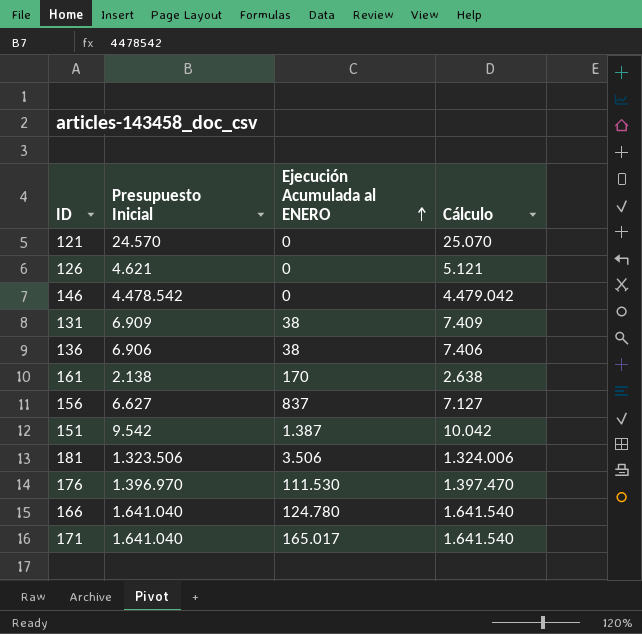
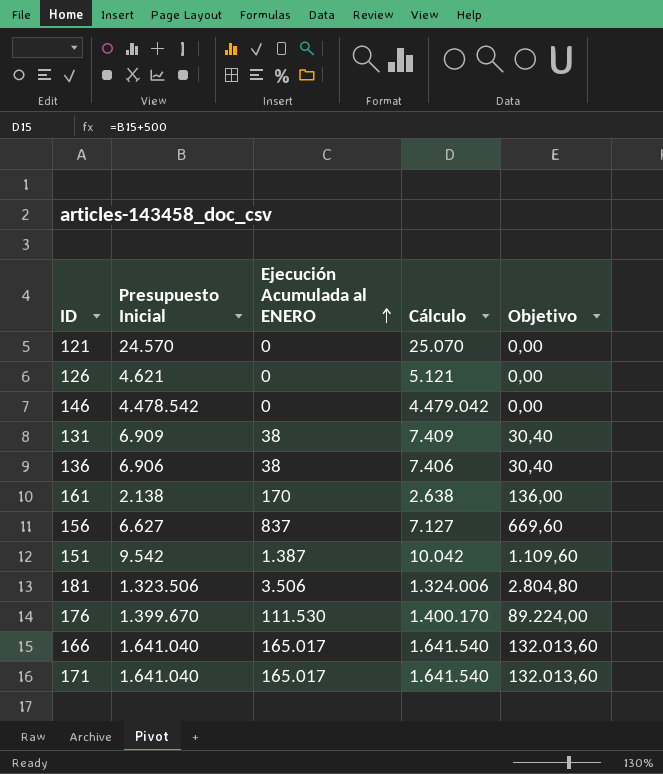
column Objetivo | formula: none -> [Ejecución Acumulada al ENERO] * 0,8
176 | Presupuesto Inicial: 1.396.970 -> 1.399.670
176 | Cálculo: 1.397.470 -> 1.400.170
166 | Ejecución Acumulada al ENERO: 124.780 -> 165.017

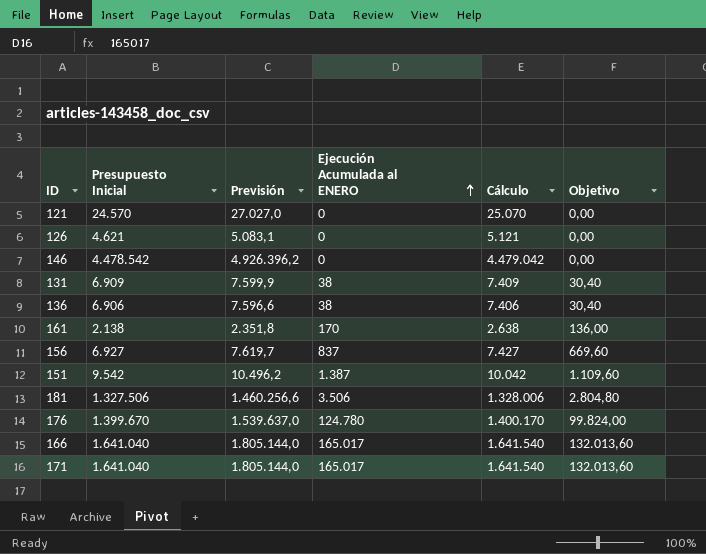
column Previsión | formula: none -> [Presupuesto Inicial] * 1,1
156 | Presupuesto Inicial: 6.627 -> 6.927
156 | Cálculo: 7.127 -> 7.427
181 | Presupuesto Inicial: 1.323.506 -> 1.327.506
181 | Cálculo: 1.324.006 -> 1.328.006
176 | Ejecución Acumulada al ENERO: 111.530 -> 124.780
176 | Objetivo: 89.224,00 -> 99.824,00

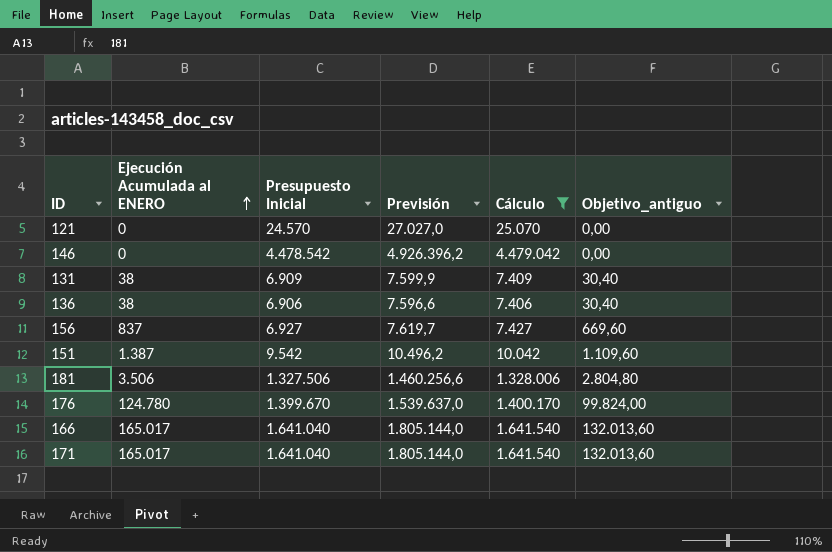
filter: none -> Cálculo >= 7.406
column Ejecución Acumulada al ENERO | position: 4 -> 2
column name: Objetivo -> Objetivo_antiguo

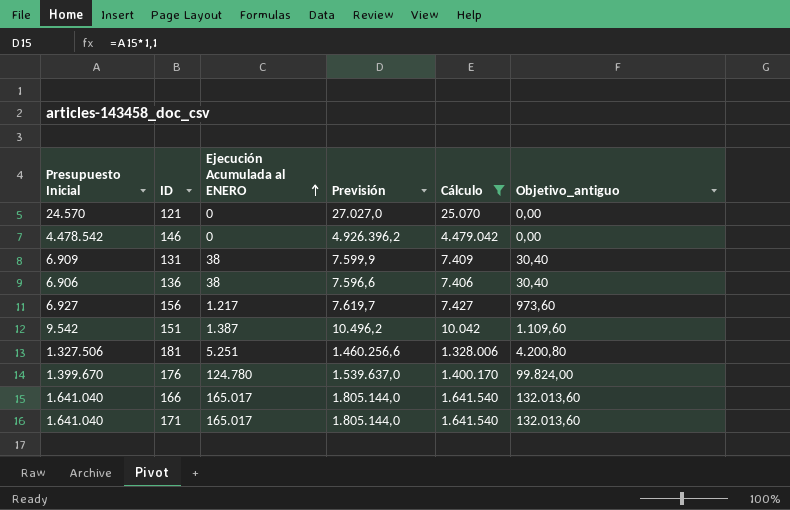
column Presupuesto Inicial | position: 3 -> 1
156 | Ejecución Acumulada al ENERO: 837 -> 1.217
156 | Objetivo_antiguo: 669,60 -> 973,60
181 | Ejecución Acumulada al ENERO: 3.506 -> 5.251
181 | Objetivo_antiguo: 2.804,80 -> 4.200,80

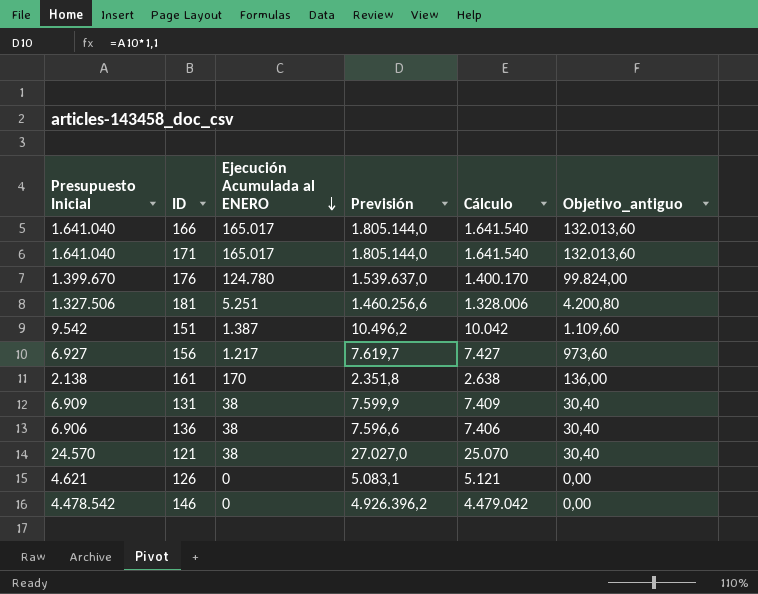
filter: Cálculo >= 7.406 -> none
row order: Ejecución Acumulada al ENERO ascending -> Ejecución Acumulada al ENERO descending
121 | Ejecución Acumulada al ENERO: 0 -> 38
121 | Objetivo_antiguo: 0,00 -> 30,40

